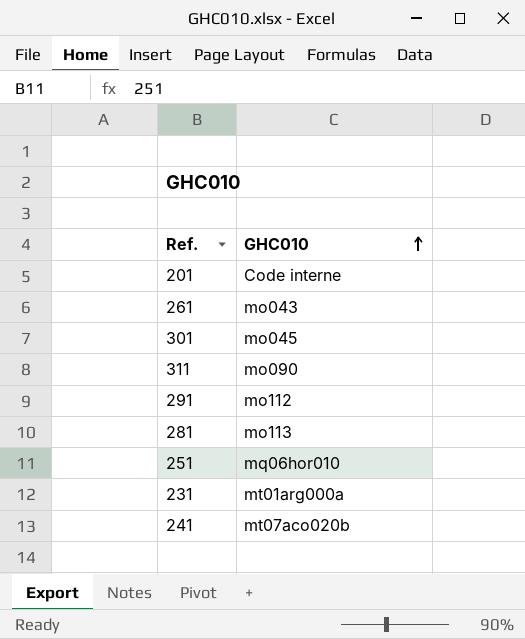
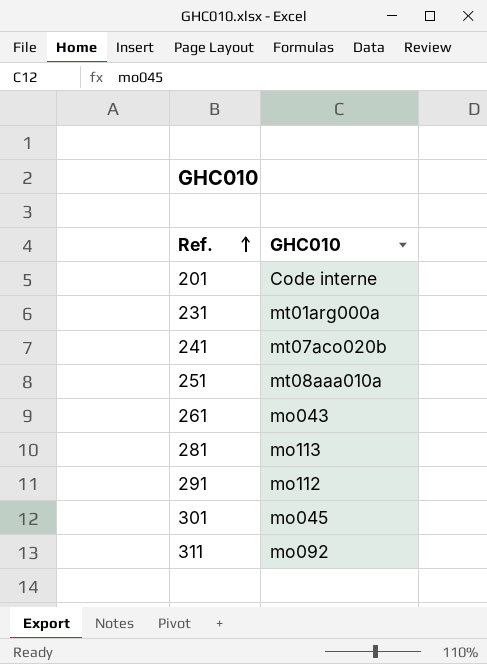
row order: GHC010 ascending -> Ref. ascending
251 | GHC010: mq06hor010 -> mt08aaa010a
311 | GHC010: mo090 -> mo092

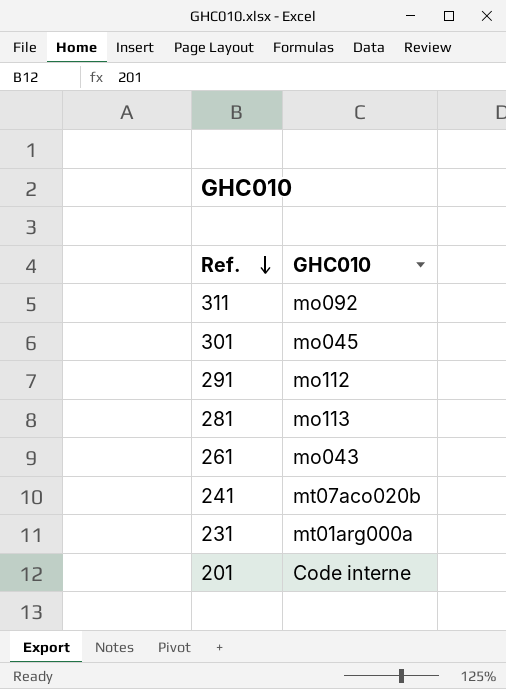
row order: Ref. ascending -> Ref. descending
row 251: mt08aaa010a -> none

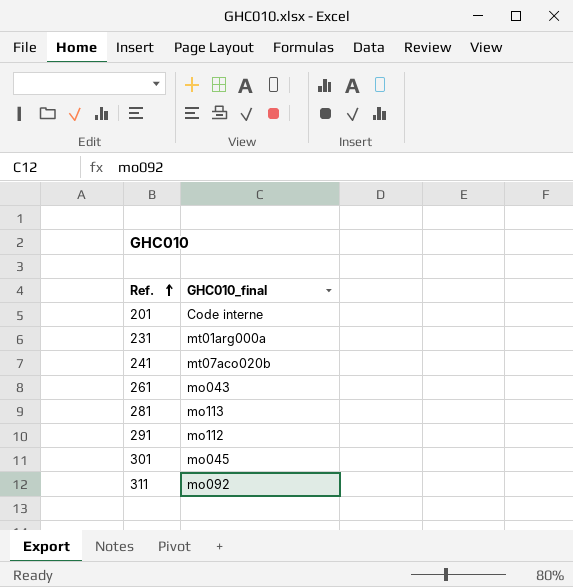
row order: Ref. descending -> Ref. ascending
column name: GHC010 -> GHC010_final

